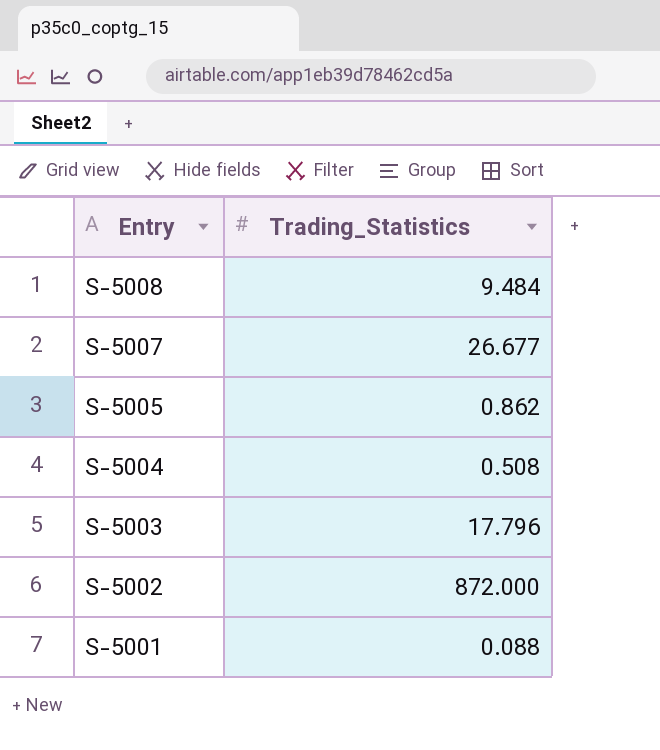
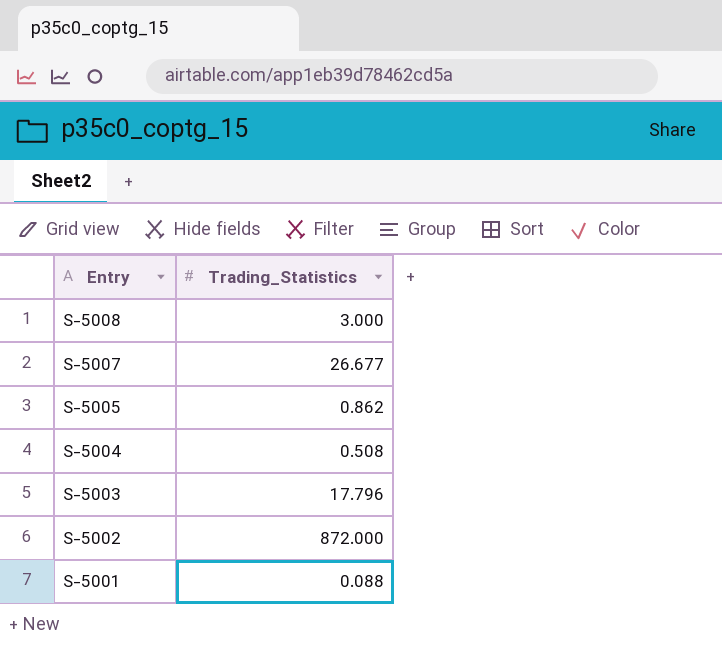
S-5008 | Trading_Statistics: 9.484 -> 3.000

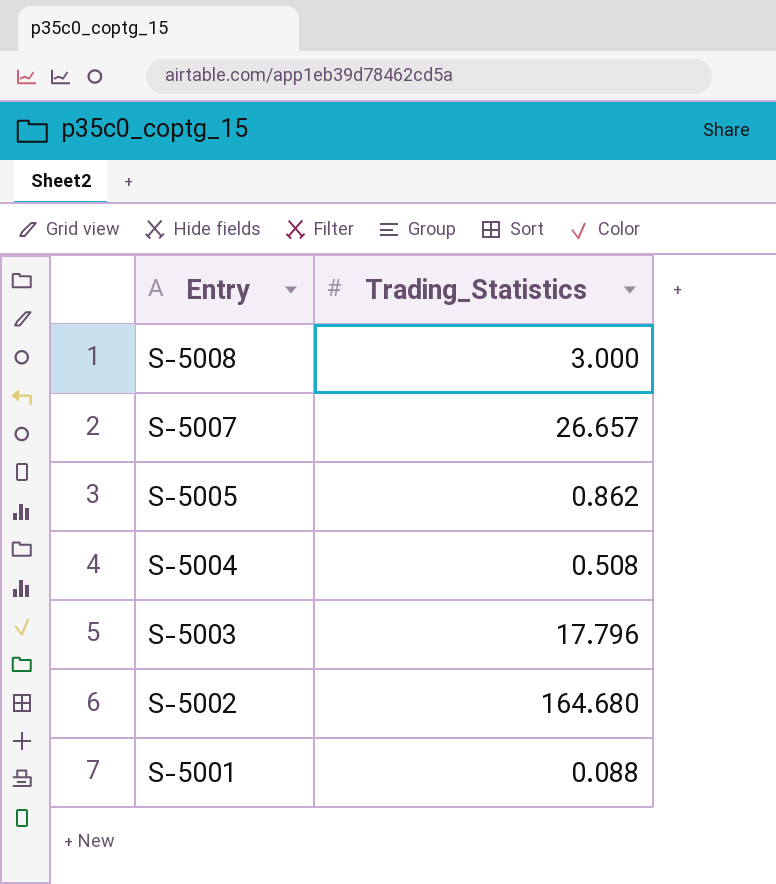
S-5007 | Trading_Statistics: 26.677 -> 26.657
S-5002 | Trading_Statistics: 872.000 -> 164.680

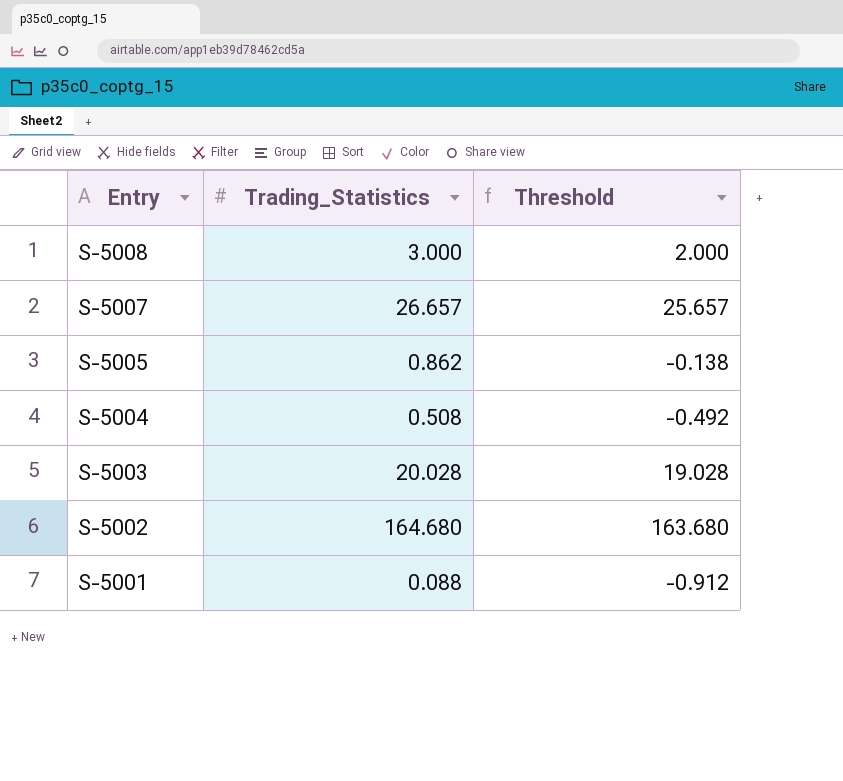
column Threshold | formula: none -> [Trading_Statistics] - 1
S-5003 | Trading_Statistics: 17.796 -> 20.028

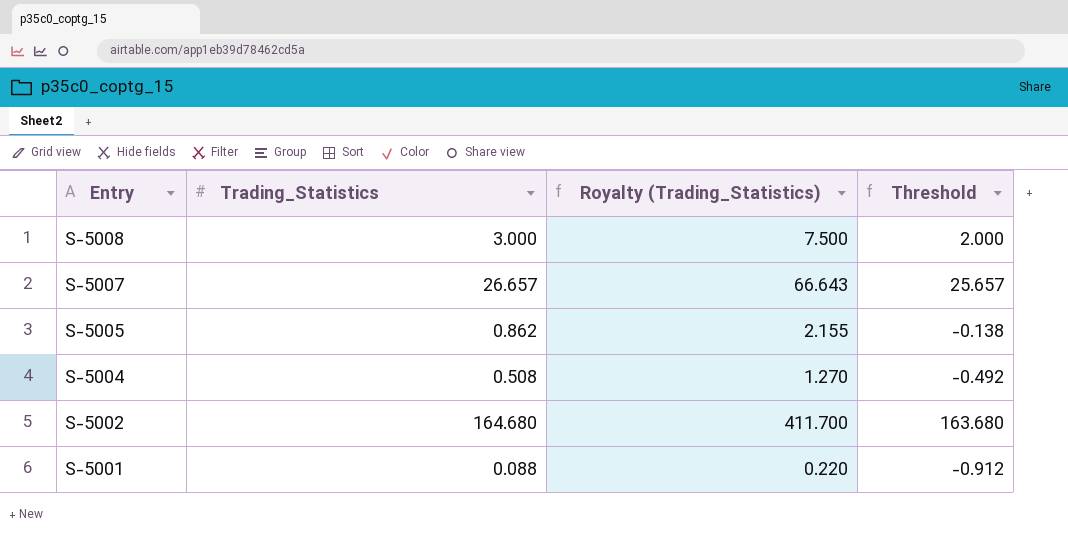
column Royalty (Trading_Statistics) | formula: none -> [Trading_Statistics] * 2.5
row S-5003: 20.028 | 19.028 -> none

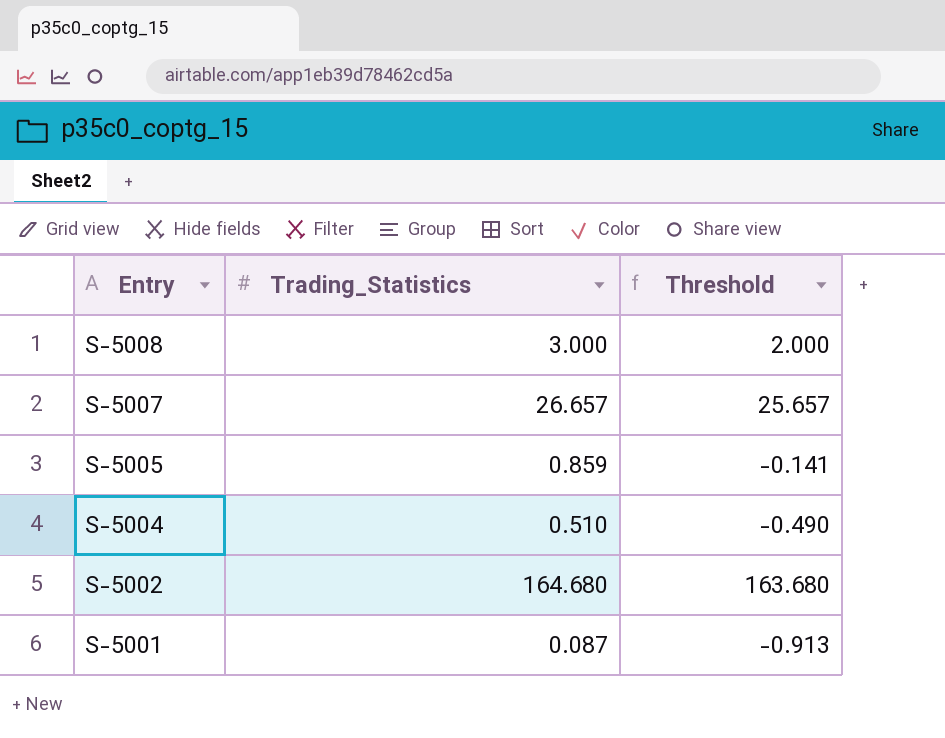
column Royalty (Trading_Statistics) | formula: [Trading_Statistics] * 2.5 -> none
S-5005 | Trading_Statistics: 0.862 -> 0.859
S-5005 | Threshold: -0.138 -> -0.141
S-5004 | Trading_Statistics: 0.508 -> 0.510
S-5004 | Threshold: -0.492 -> -0.490
S-5001 | Trading_Statistics: 0.088 -> 0.087
S-5001 | Threshold: -0.912 -> -0.913

